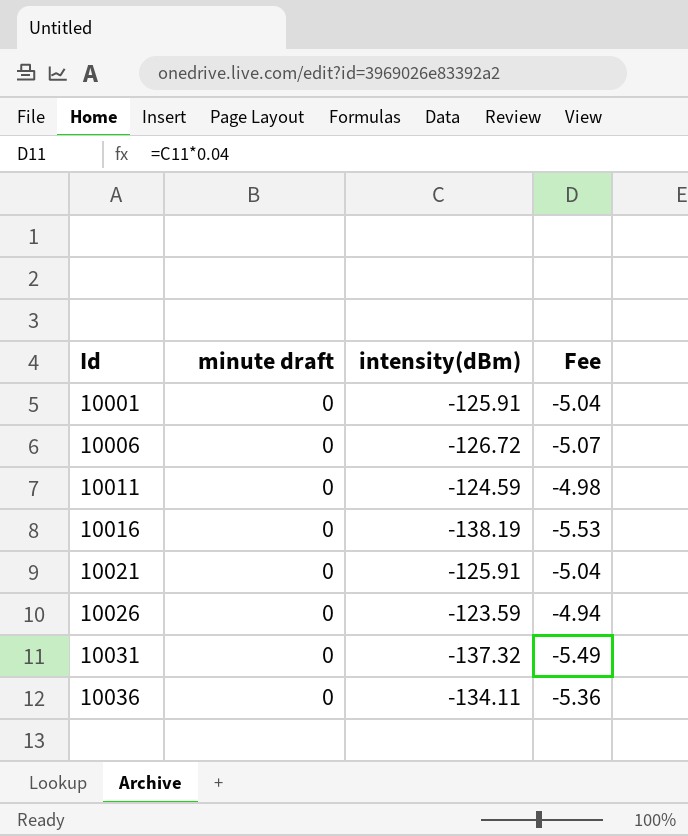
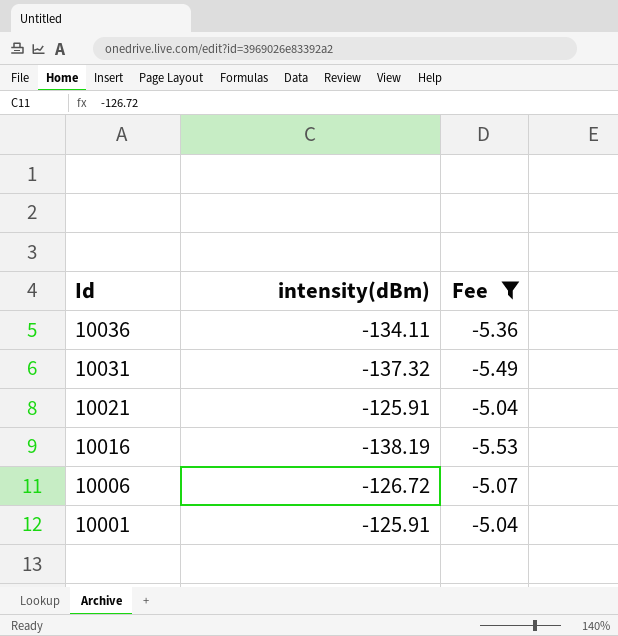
filter: none -> Fee <= -5.04
row order: Id ascending -> Id descending
column minute draft | position: 2 -> none

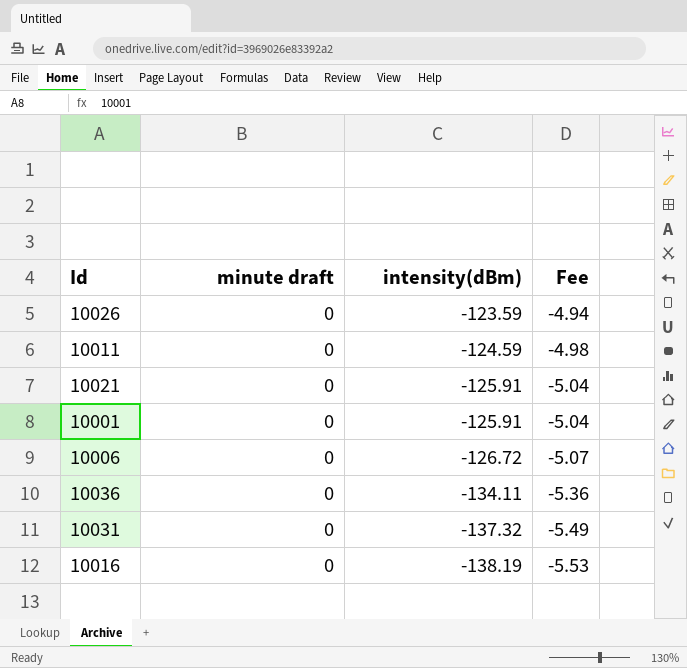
filter: Fee <= -5.04 -> none
row order: Id descending -> intensity(dBm) descending
column minute draft | position: none -> 2

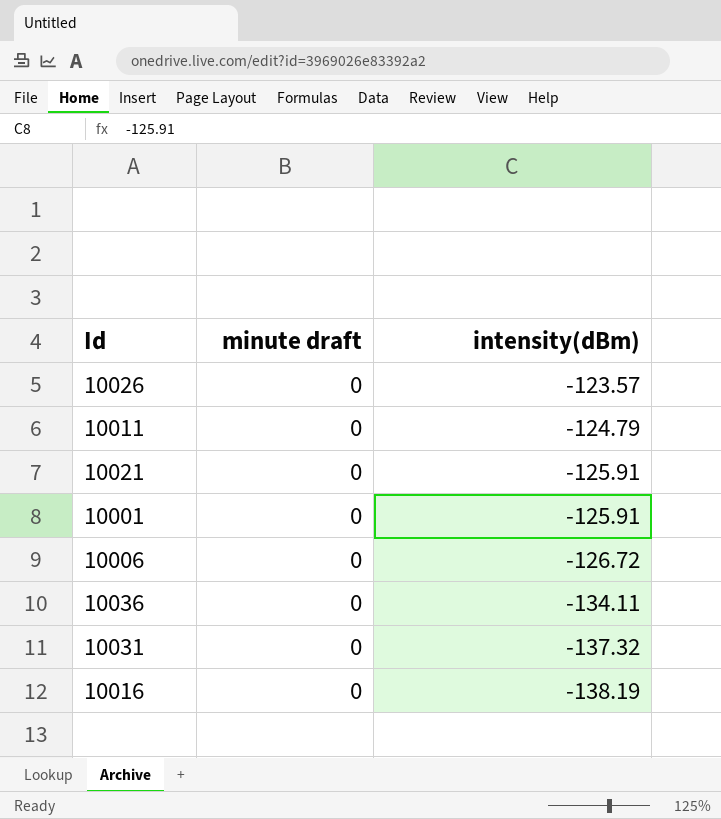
column Fee | formula: [intensity(dBm)] * 0.04 -> none
10026 | intensity(dBm): -123.59 -> -123.57
10011 | intensity(dBm): -124.59 -> -124.79

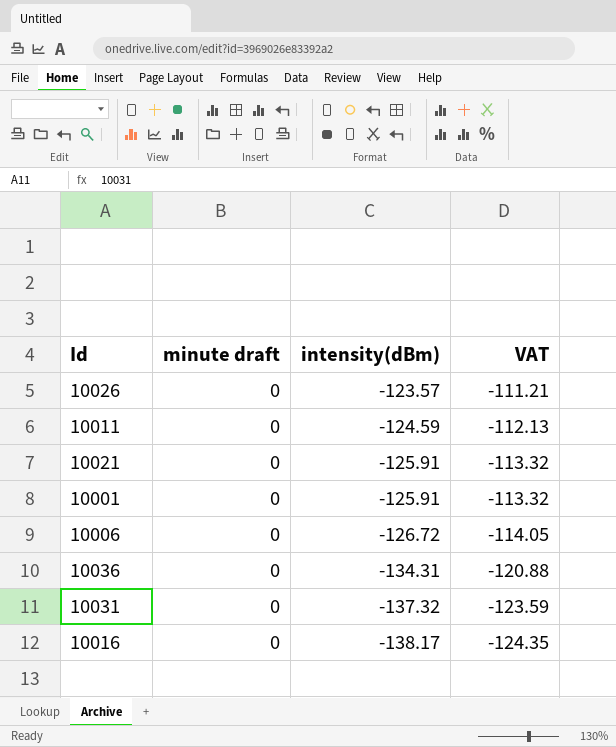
column VAT | formula: none -> [intensity(dBm)] * 0.9
10011 | intensity(dBm): -124.79 -> -124.59
10036 | intensity(dBm): -134.11 -> -134.31
10016 | intensity(dBm): -138.19 -> -138.17

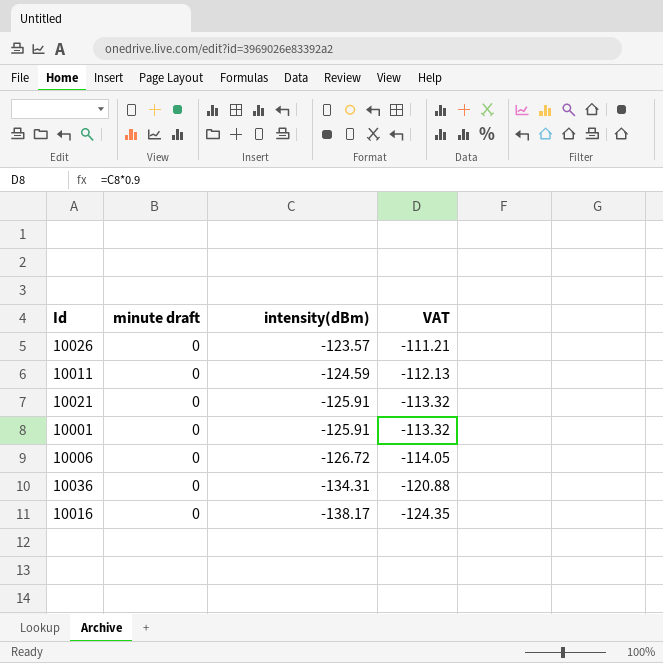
row 10031: 0 | -137.32 | -123.59 -> none

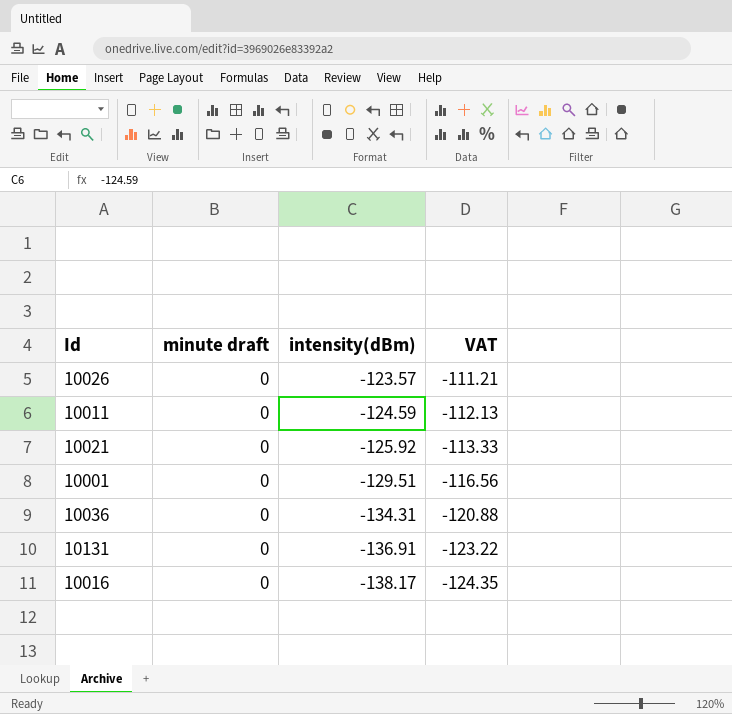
row 10006: 0 | -126.72 | -114.05 -> none
10021 | intensity(dBm): -125.91 -> -125.92
10021 | VAT: -113.32 -> -113.33
10001 | intensity(dBm): -125.91 -> -129.51
10001 | VAT: -113.32 -> -116.56
row 10131: none -> 0 | -136.91 | -123.22

